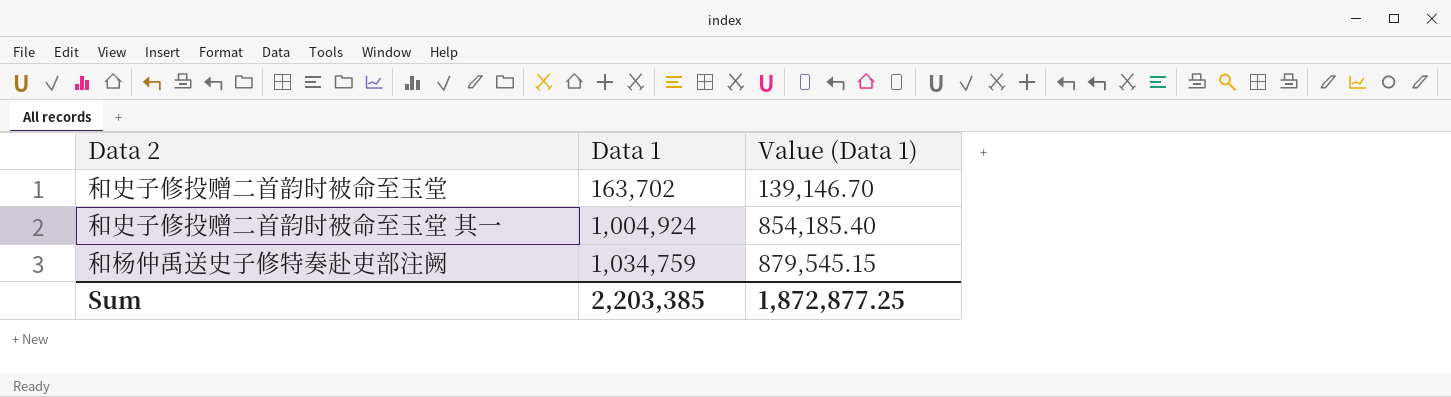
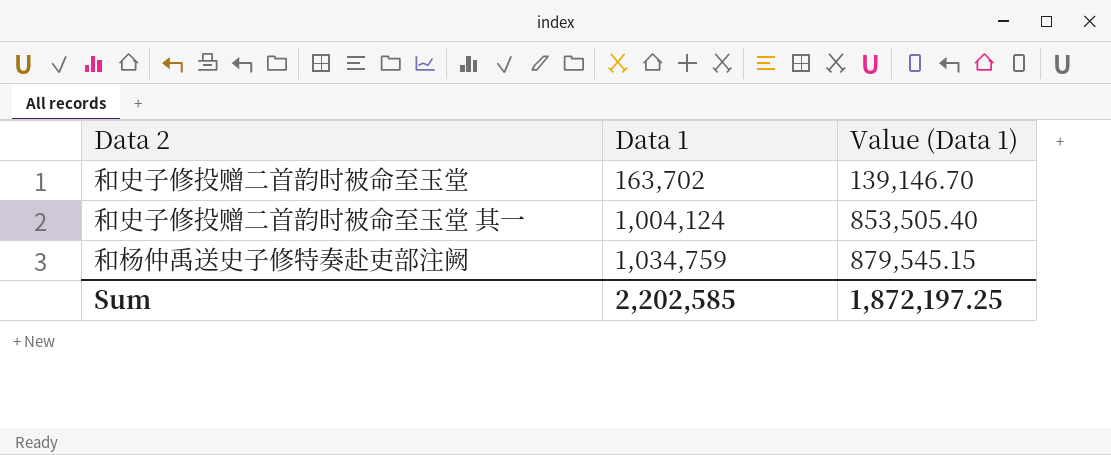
和史子修投赠二首韵时被命至玉堂 其一 | Data 1: 1,004,924 -> 1,004,124
和史子修投赠二首韵时被命至玉堂 其一 | Value (Data 1): 854,185.40 -> 853,505.40
Sum | Data 1: 2,203,385 -> 2,202,585
Sum | Value (Data 1): 1,872,877.25 -> 1,872,197.25

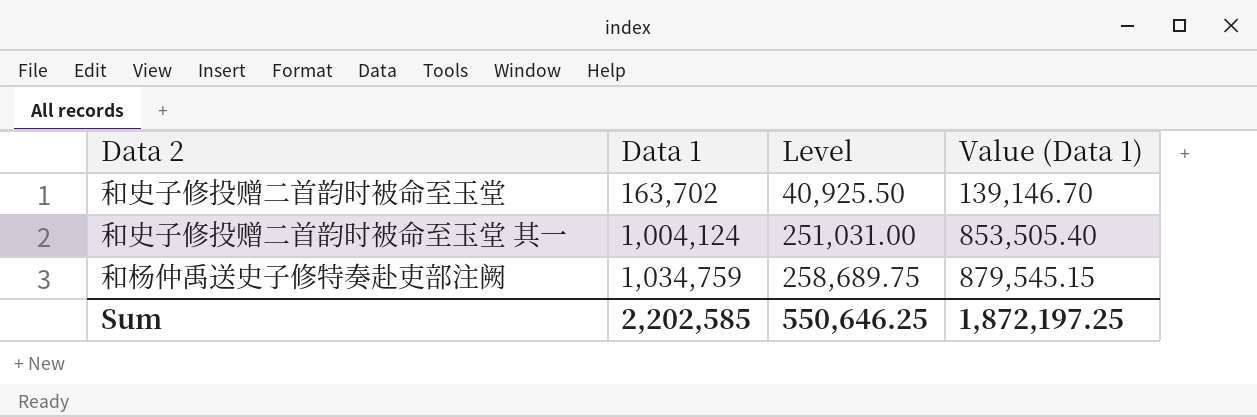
column Level | formula: none -> [Data 1] * 0.25

